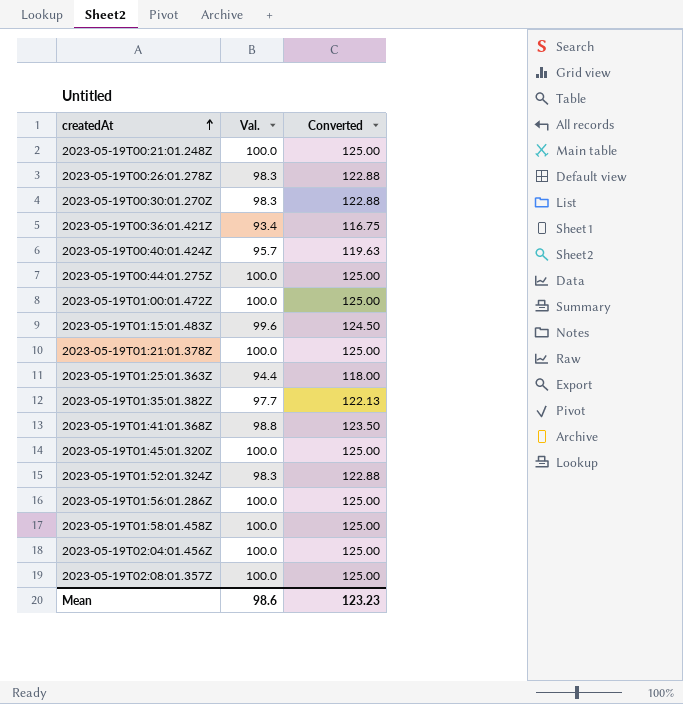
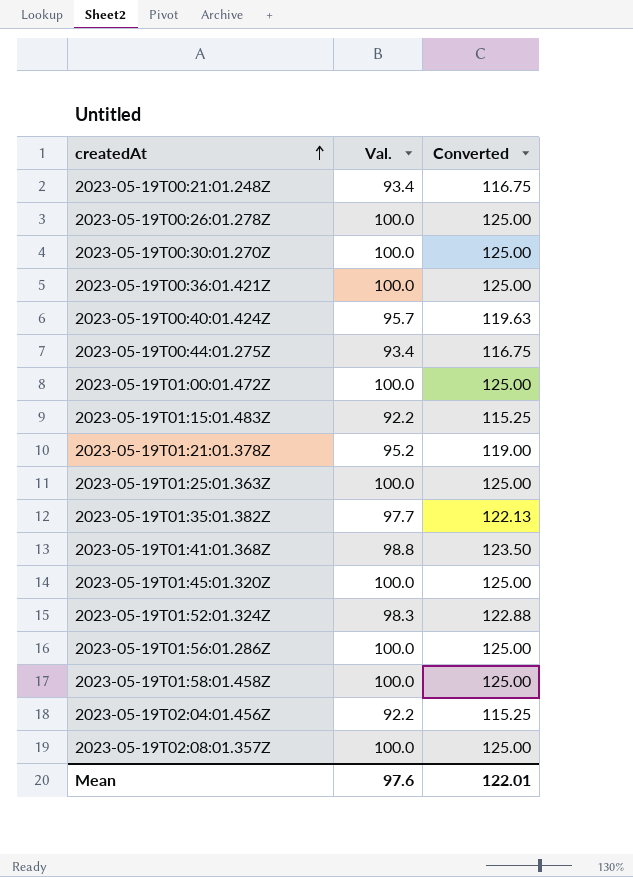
2023-05-19T00:21:01.248Z | Val.: 100.0 -> 93.4
2023-05-19T00:21:01.248Z | Converted: 125.00 -> 116.75
2023-05-19T00:26:01.278Z | Val.: 98.3 -> 100.0
2023-05-19T00:26:01.278Z | Converted: 122.88 -> 125.00
2023-05-19T00:30:01.270Z | Val.: 98.3 -> 100.0
2023-05-19T00:30:01.270Z | Converted: 122.88 -> 125.00
2023-05-19T00:36:01.421Z | Val.: 93.4 -> 100.0
2023-05-19T00:36:01.421Z | Converted: 116.75 -> 125.00
2023-05-19T00:44:01.275Z | Val.: 100.0 -> 93.4
2023-05-19T00:44:01.275Z | Converted: 125.00 -> 116.75
2023-05-19T01:15:01.483Z | Val.: 99.6 -> 92.2
2023-05-19T01:15:01.483Z | Converted: 124.50 -> 115.25
2023-05-19T01:21:01.378Z | Val.: 100.0 -> 95.2
2023-05-19T01:21:01.378Z | Converted: 125.00 -> 119.00
2023-05-19T01:25:01.363Z | Val.: 94.4 -> 100.0
2023-05-19T01:25:01.363Z | Converted: 118.00 -> 125.00
2023-05-19T02:04:01.456Z | Val.: 100.0 -> 92.2
2023-05-19T02:04:01.456Z | Converted: 125.00 -> 115.25
Mean | Val.: 98.6 -> 97.6
Mean | Converted: 123.23 -> 122.01

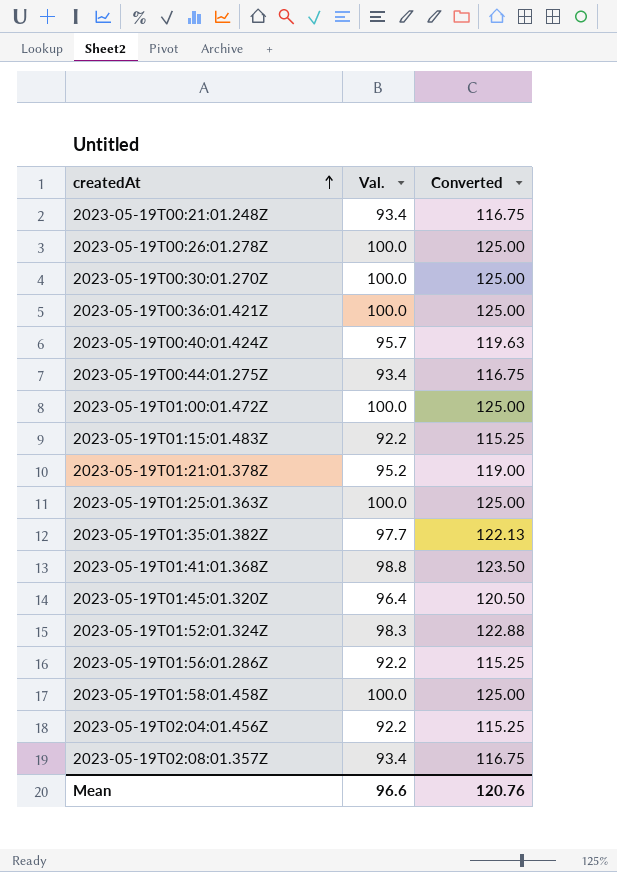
2023-05-19T01:45:01.320Z | Val.: 100.0 -> 96.4
2023-05-19T01:45:01.320Z | Converted: 125.00 -> 120.50
2023-05-19T01:56:01.286Z | Val.: 100.0 -> 92.2
2023-05-19T01:56:01.286Z | Converted: 125.00 -> 115.25
2023-05-19T02:08:01.357Z | Val.: 100.0 -> 93.4
2023-05-19T02:08:01.357Z | Converted: 125.00 -> 116.75
Mean | Val.: 97.6 -> 96.6
Mean | Converted: 122.01 -> 120.76

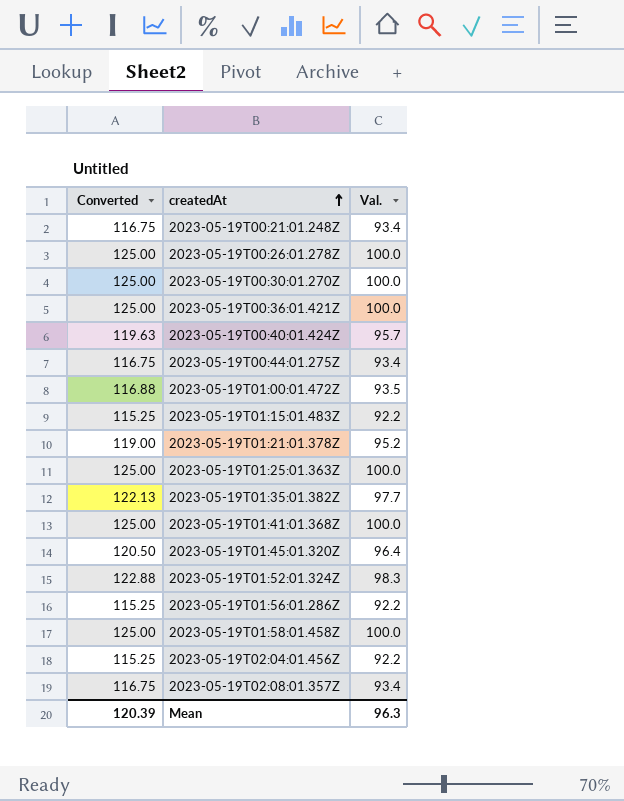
column Converted | position: 3 -> 1
2023-05-19T01:00:01.472Z | Converted: 125.00 -> 116.88
2023-05-19T01:00:01.472Z | Val.: 100.0 -> 93.5
2023-05-19T01:41:01.368Z | Converted: 123.50 -> 125.00
2023-05-19T01:41:01.368Z | Val.: 98.8 -> 100.0
Mean | Converted: 120.76 -> 120.39
Mean | Val.: 96.6 -> 96.3

